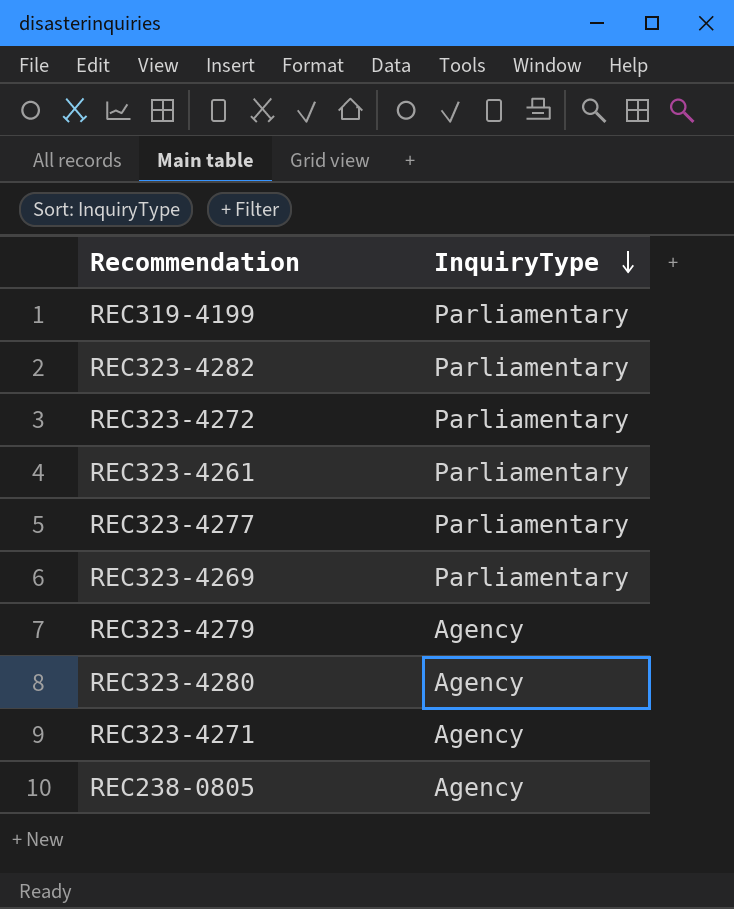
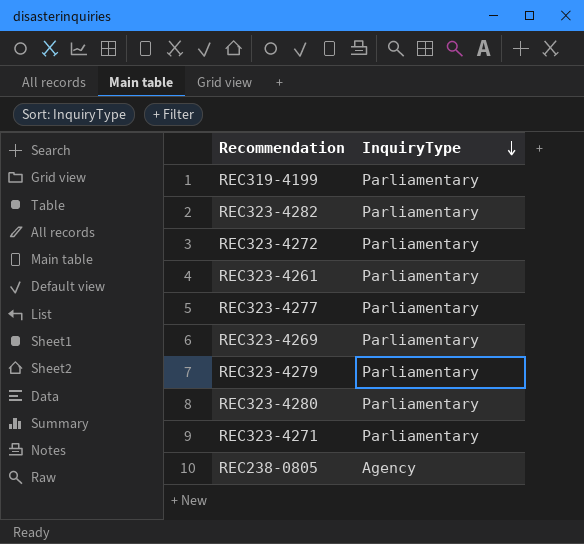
REC323-4279 | InquiryType: Agency -> Parliamentary
REC323-4280 | InquiryType: Agency -> Parliamentary
REC323-4271 | InquiryType: Agency -> Parliamentary

